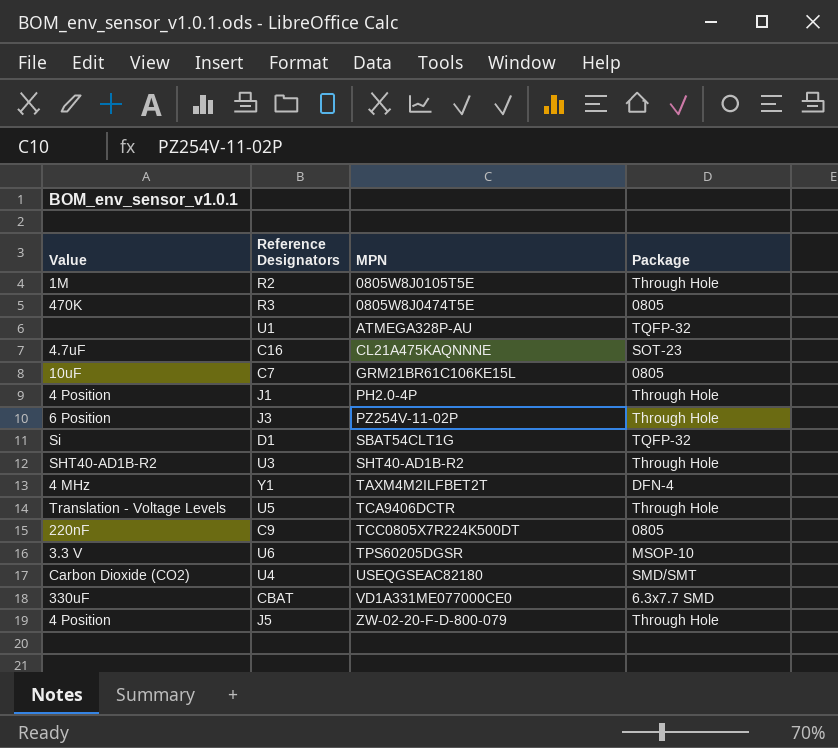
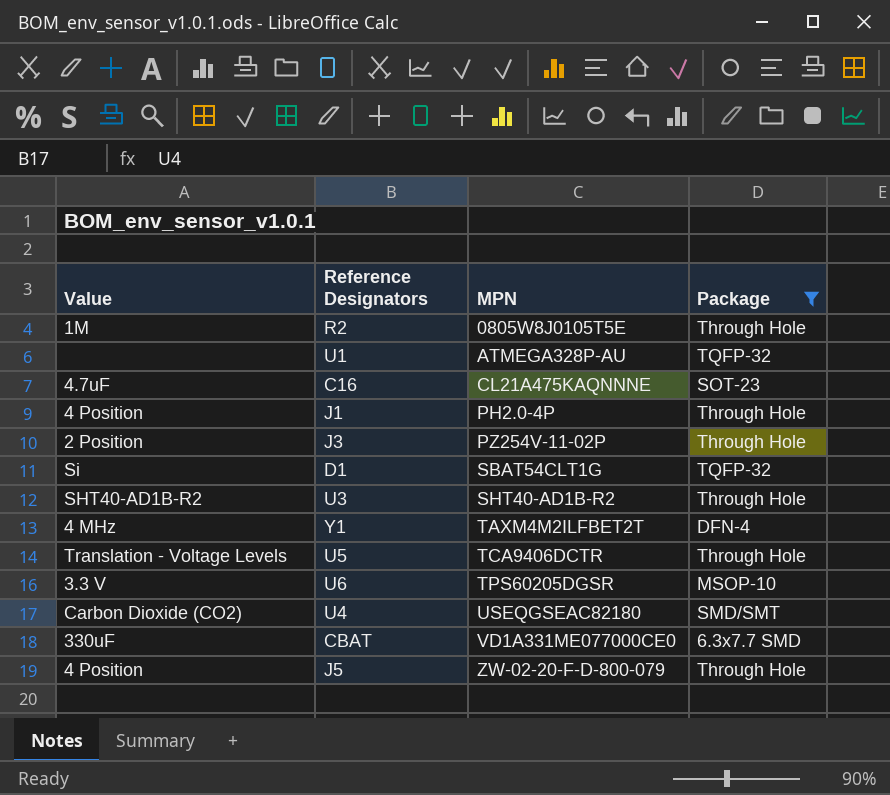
filter: none -> Package != 0805
J3 | Value: 6 Position -> 2 Position

